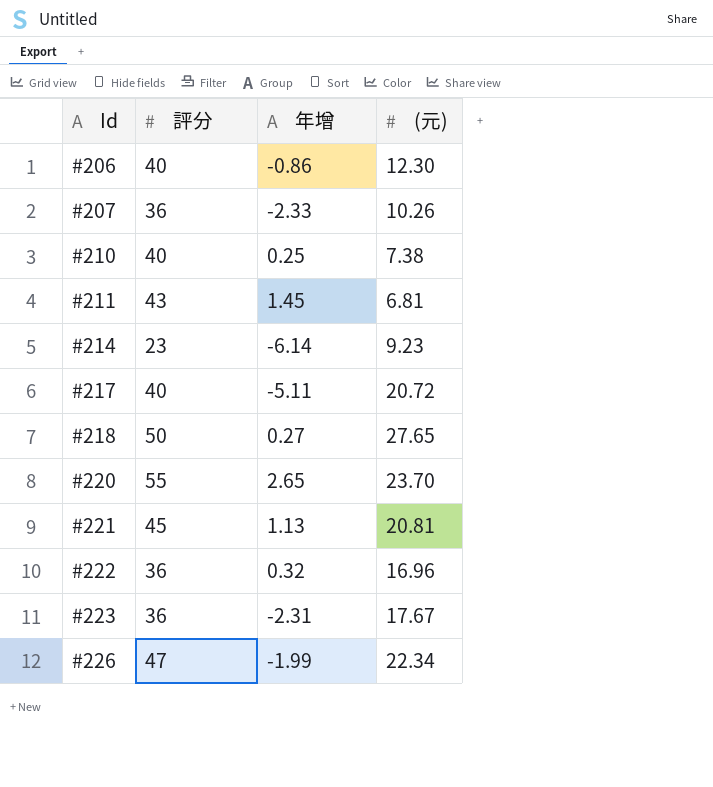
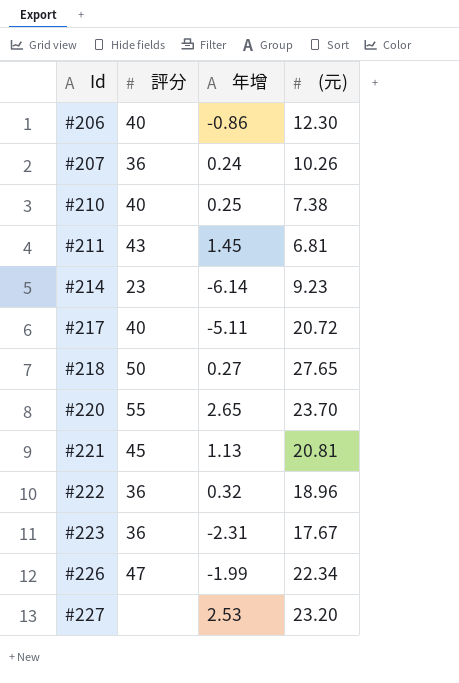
#207 | 年增: -2.33 -> 0.24
#222 | (元): 16.96 -> 18.96
row #227: none -> none | 2.53 | 23.20

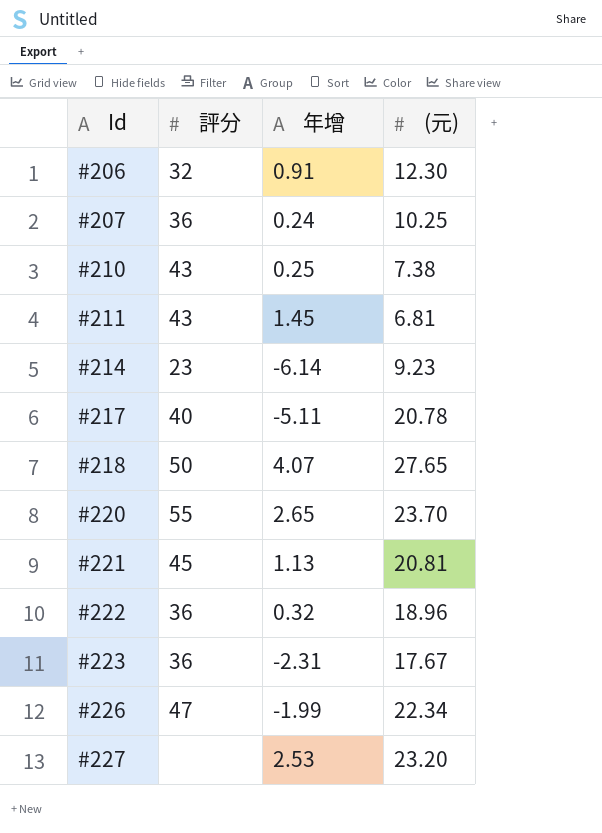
#206 | 評分: 40 -> 32
#206 | 年增: -0.86 -> 0.91
#207 | (元): 10.26 -> 10.25
#210 | 評分: 40 -> 43
#217 | (元): 20.72 -> 20.78
#218 | 年增: 0.27 -> 4.07

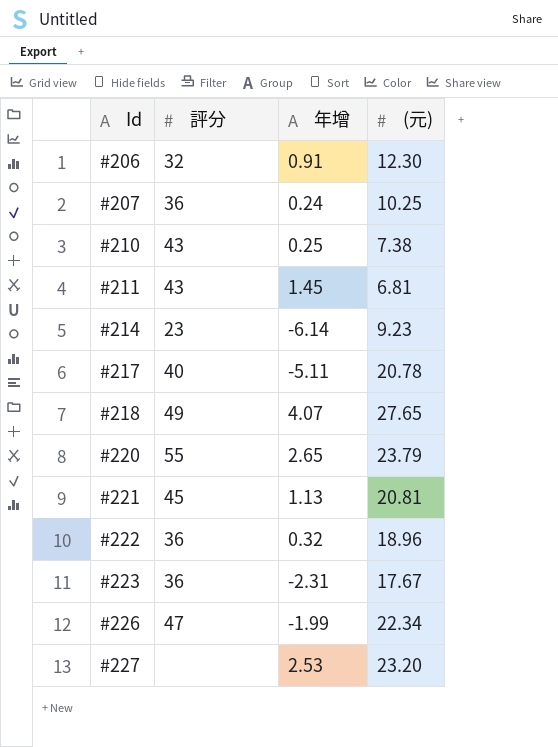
#218 | 評分: 50 -> 49
#220 | (元): 23.70 -> 23.79

